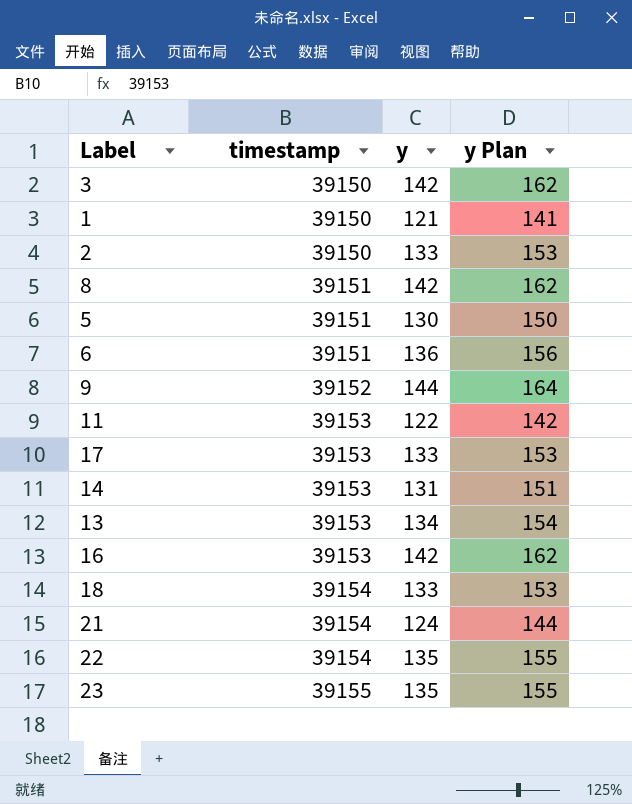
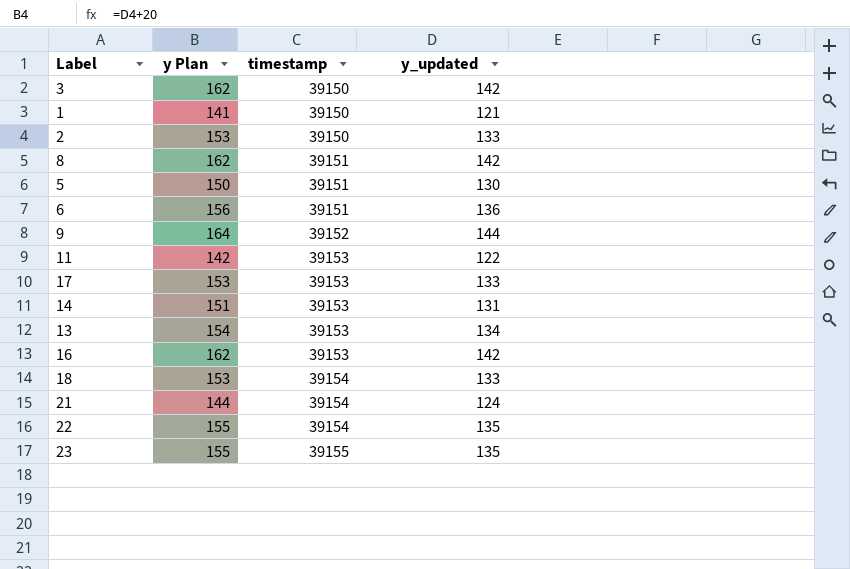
column y Plan | position: 4 -> 2
column name: y -> y_updated

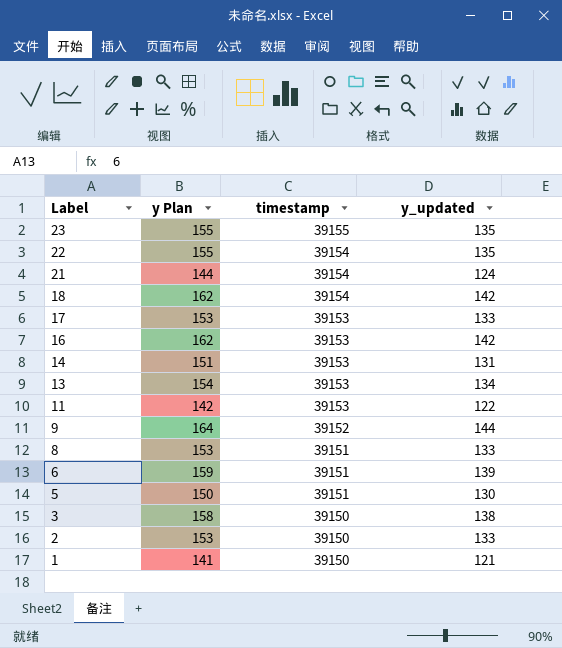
row order: timestamp ascending -> Label descending
18 | y Plan: 153 -> 162
18 | y_updated: 133 -> 142
8 | y Plan: 162 -> 153
8 | y_updated: 142 -> 133
6 | y Plan: 156 -> 159
6 | y_updated: 136 -> 139
3 | y Plan: 162 -> 158
3 | y_updated: 142 -> 138

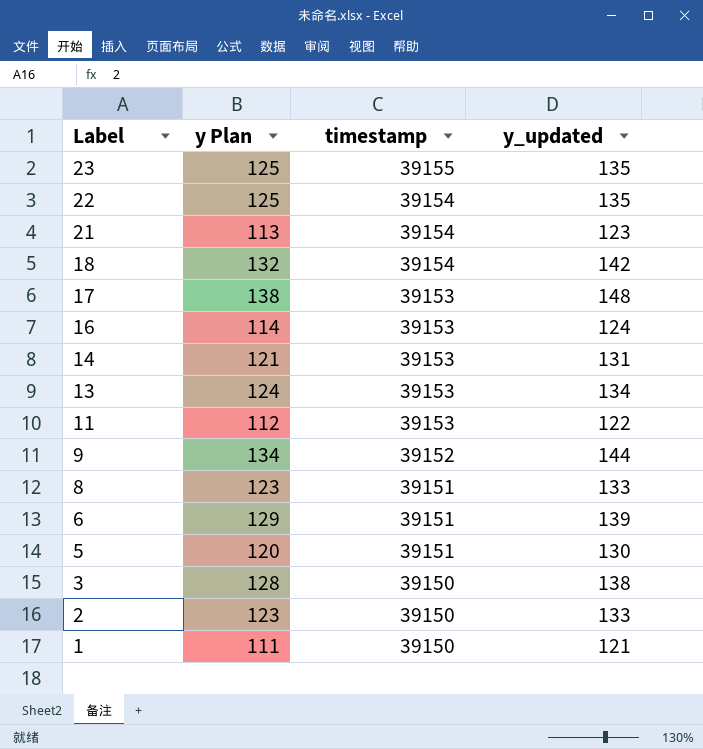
column y Plan | formula: [y_updated] + 20 -> [y_updated] - 10
21 | y_updated: 124 -> 123
17 | y_updated: 133 -> 148
16 | y_updated: 142 -> 124

